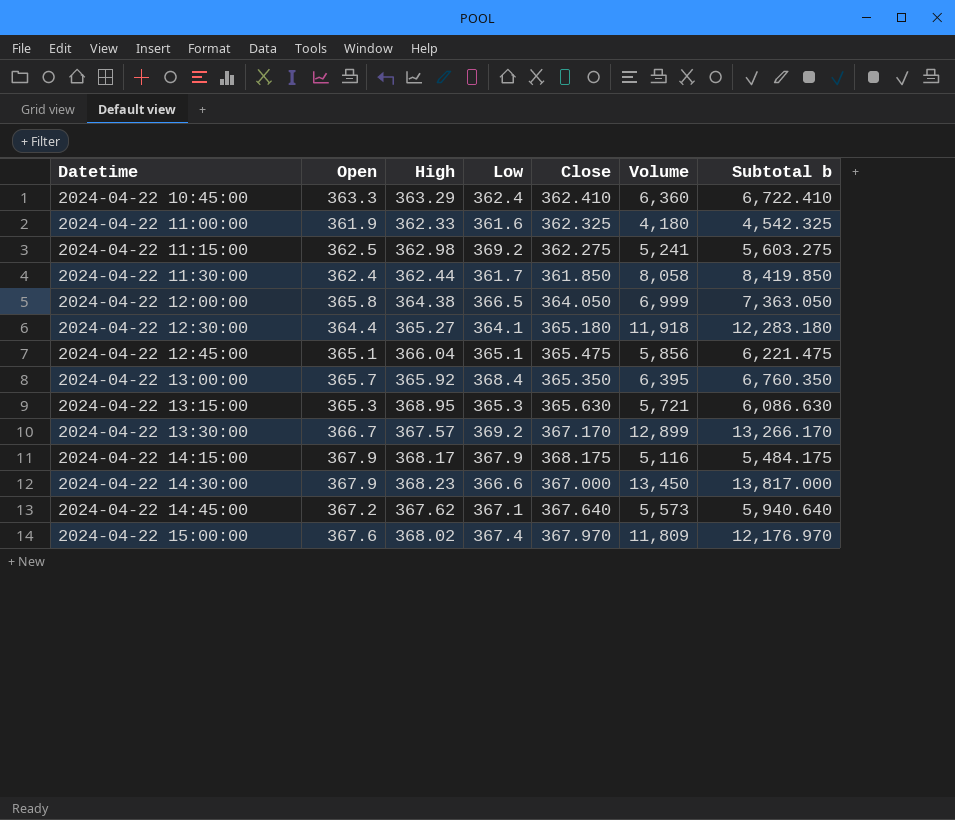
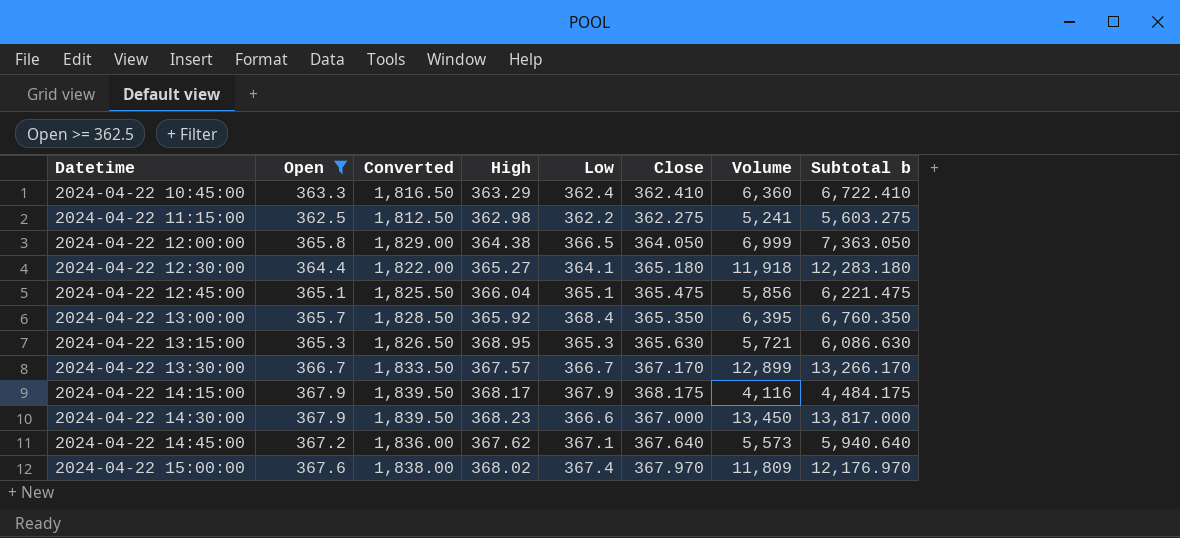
filter: none -> Open >= 362.5
column Converted | formula: none -> [Open] * 5
2024-04-22 11:15:00 | Low: 369.2 -> 362.2
2024-04-22 13:30:00 | Low: 369.2 -> 366.7
2024-04-22 14:15:00 | Volume: 5,116 -> 4,116
2024-04-22 14:15:00 | Subtotal b: 5,484.175 -> 4,484.175

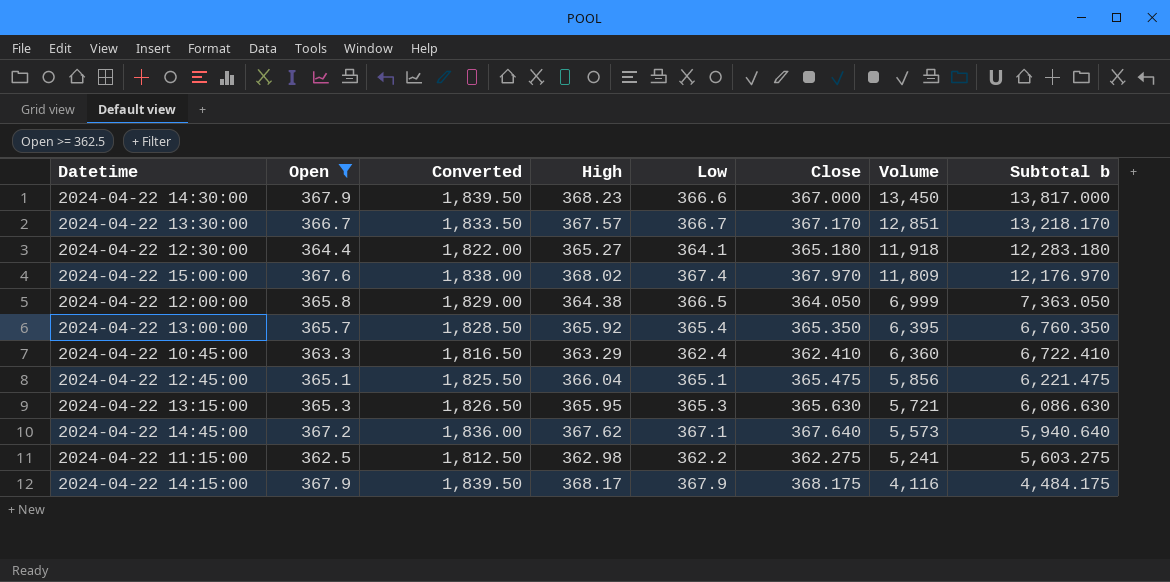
row order: Datetime ascending -> Volume descending
2024-04-22 13:30:00 | Volume: 12,899 -> 12,851
2024-04-22 13:30:00 | Subtotal b: 13,266.170 -> 13,218.170
2024-04-22 13:00:00 | Low: 368.4 -> 365.4
2024-04-22 13:15:00 | High: 368.95 -> 365.95

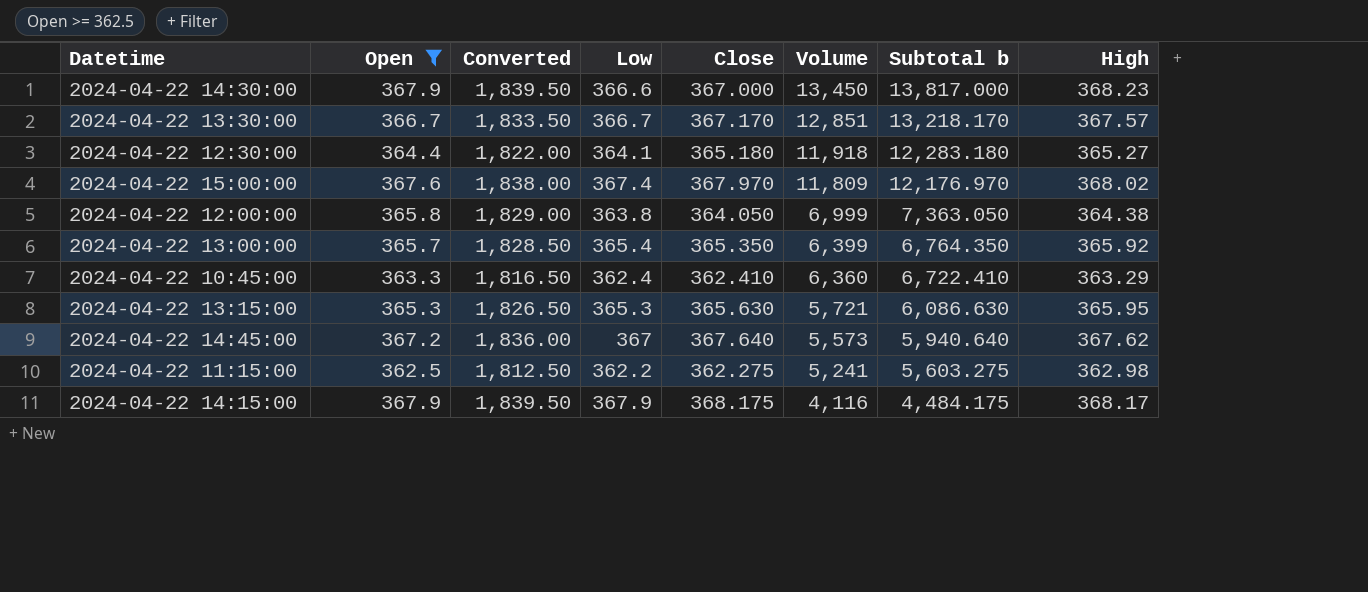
column High | position: 4 -> 8
row 2024-04-22 12:45:00: 365.1 | 1,825.50 | 366.04 | 365.1 | 365.475 | 5,856 | 6,221.475 -> none
2024-04-22 12:00:00 | Low: 366.5 -> 363.8
2024-04-22 13:00:00 | Volume: 6,395 -> 6,399
2024-04-22 13:00:00 | Subtotal b: 6,760.350 -> 6,764.350
2024-04-22 14:45:00 | Low: 367.1 -> 367

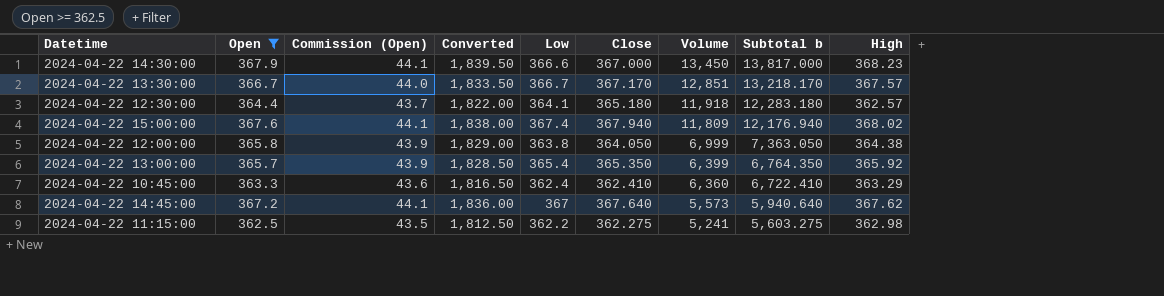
column Commission (Open) | formula: none -> [Open] * 0.12
row 2024-04-22 13:15:00: 365.3 | 1,826.50 | 365.3 | 365.630 | 5,721 | 6,086.630 | 365.95 -> none
row 2024-04-22 14:15:00: 367.9 | 1,839.50 | 367.9 | 368.175 | 4,116 | 4,484.175 | 368.17 -> none
2024-04-22 12:30:00 | High: 365.27 -> 362.57
2024-04-22 15:00:00 | Close: 367.970 -> 367.940
2024-04-22 15:00:00 | Subtotal b: 12,176.970 -> 12,176.940

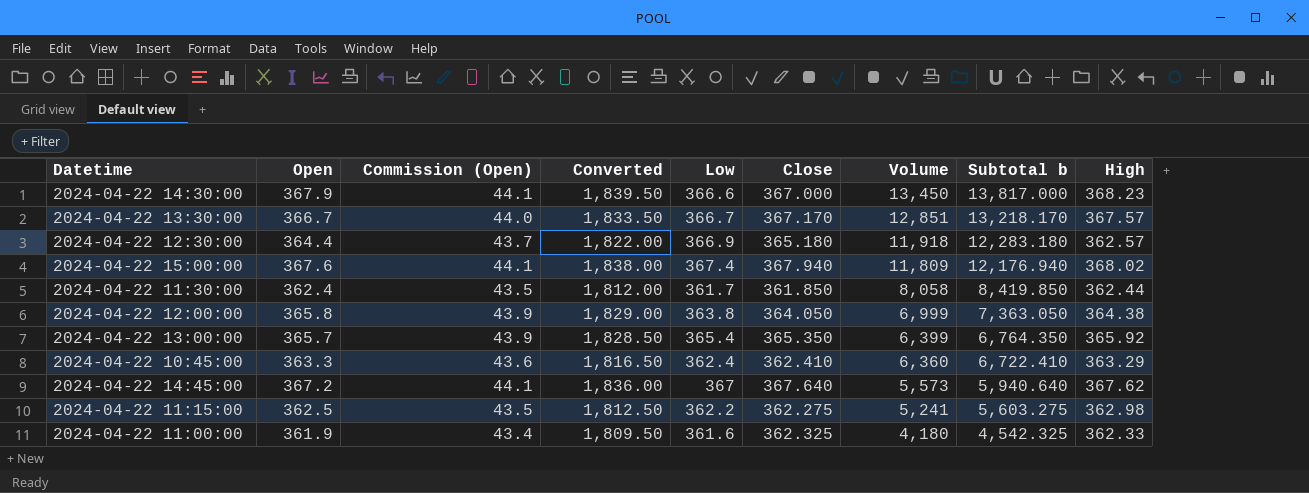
filter: Open >= 362.5 -> none
2024-04-22 12:30:00 | Low: 364.1 -> 366.9

